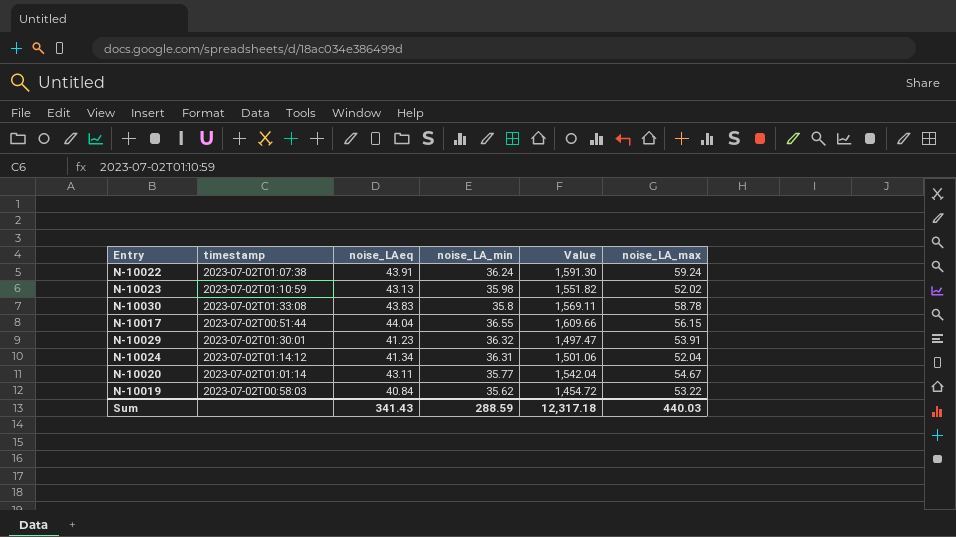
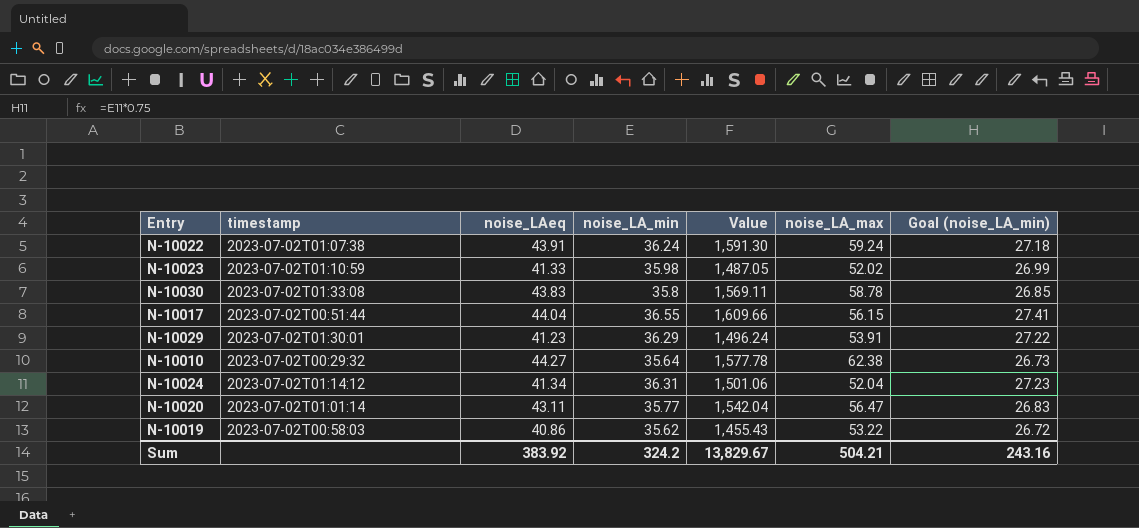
column Goal (noise_LA_min) | formula: none -> [noise_LA_min] * 0.75
N-10023 | noise_LAeq: 43.13 -> 41.33
N-10023 | Value: 1,551.82 -> 1,487.05
N-10029 | noise_LA_min: 36.32 -> 36.29
N-10029 | Value: 1,497.47 -> 1,496.24
row N-10010: none -> 2023-07-02T00:29:32 | 44.27 | 35.64 | 1,577.78 | 62.38 | 26.73
N-10020 | noise_LA_max: 54.67 -> 56.47
N-10019 | noise_LAeq: 40.84 -> 40.86
N-10019 | Value: 1,454.72 -> 1,455.43
Sum | noise_LAeq: 341.43 -> 383.92
Sum | noise_LA_min: 288.59 -> 324.2
Sum | Value: 12,317.18 -> 13,829.67
Sum | noise_LA_max: 440.03 -> 504.21

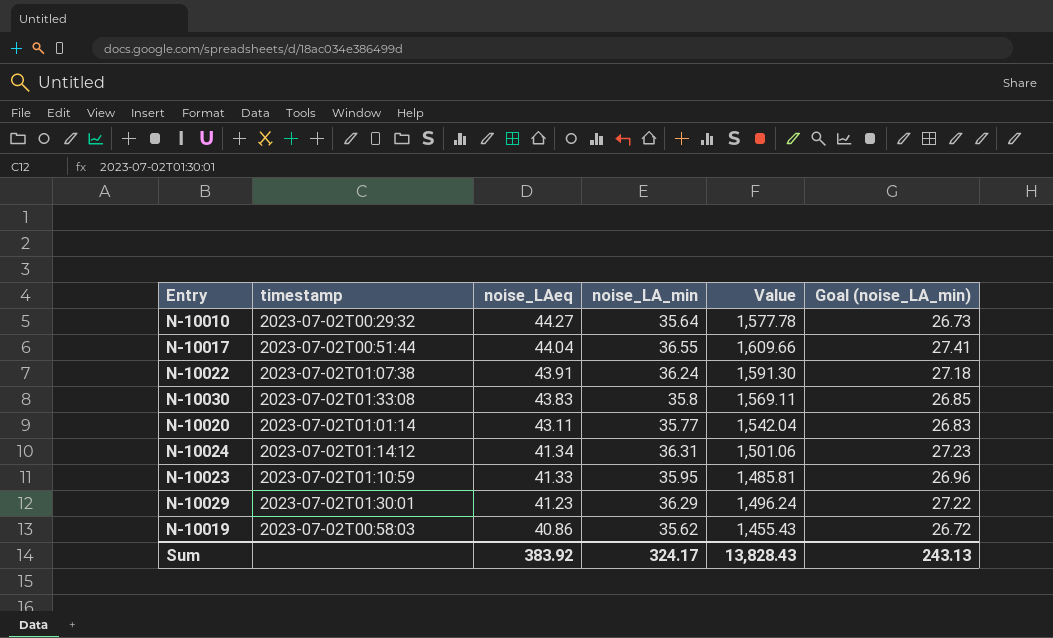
row order: none -> noise_LAeq descending
column noise_LA_max | position: 6 -> none
N-10023 | noise_LA_min: 35.98 -> 35.95
N-10023 | Value: 1,487.05 -> 1,485.81
N-10023 | Goal (noise_LA_min): 26.99 -> 26.96
Sum | noise_LA_min: 324.2 -> 324.17
Sum | Value: 13,829.67 -> 13,828.43
Sum | Goal (noise_LA_min): 243.16 -> 243.13

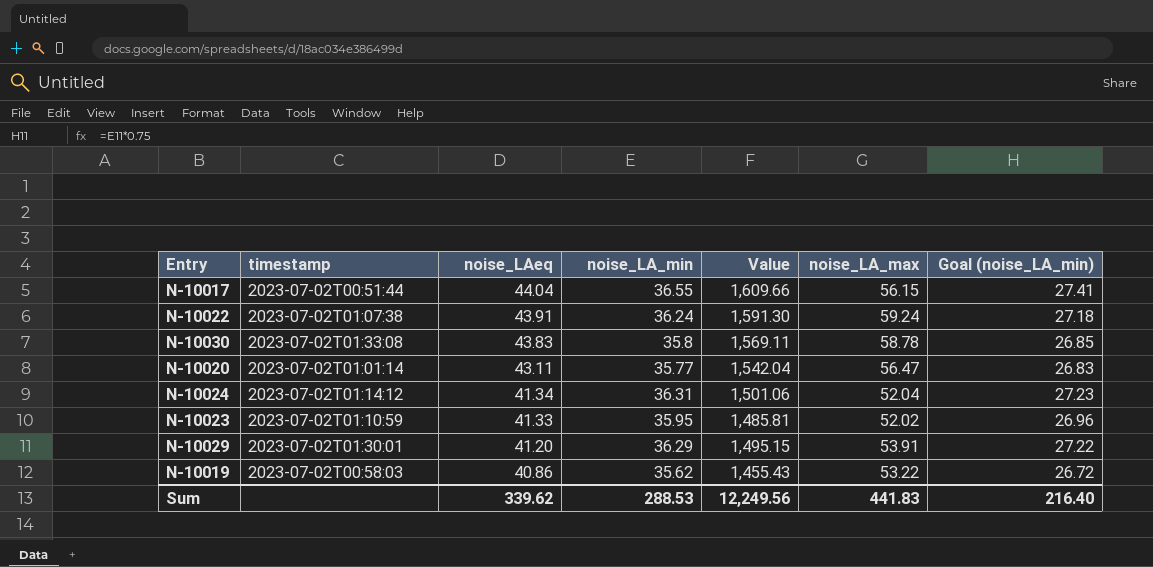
column noise_LA_max | position: none -> 6
row N-10010: 2023-07-02T00:29:32 | 44.27 | 35.64 | 1,577.78 | 26.73 -> none
N-10029 | noise_LAeq: 41.23 -> 41.20
N-10029 | Value: 1,496.24 -> 1,495.15
Sum | noise_LAeq: 383.92 -> 339.62
Sum | noise_LA_min: 324.17 -> 288.53
Sum | Value: 13,828.43 -> 12,249.56
Sum | Goal (noise_LA_min): 243.13 -> 216.40

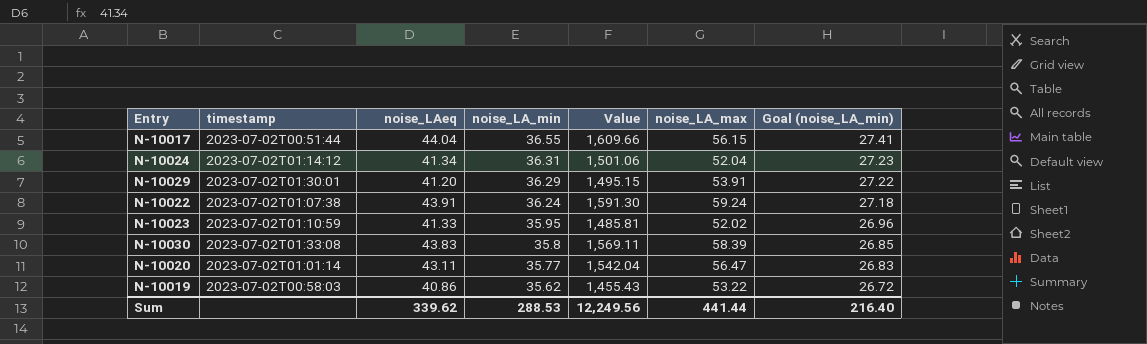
row order: noise_LAeq descending -> noise_LA_min descending
N-10030 | noise_LA_max: 58.78 -> 58.39
Sum | noise_LA_max: 441.83 -> 441.44

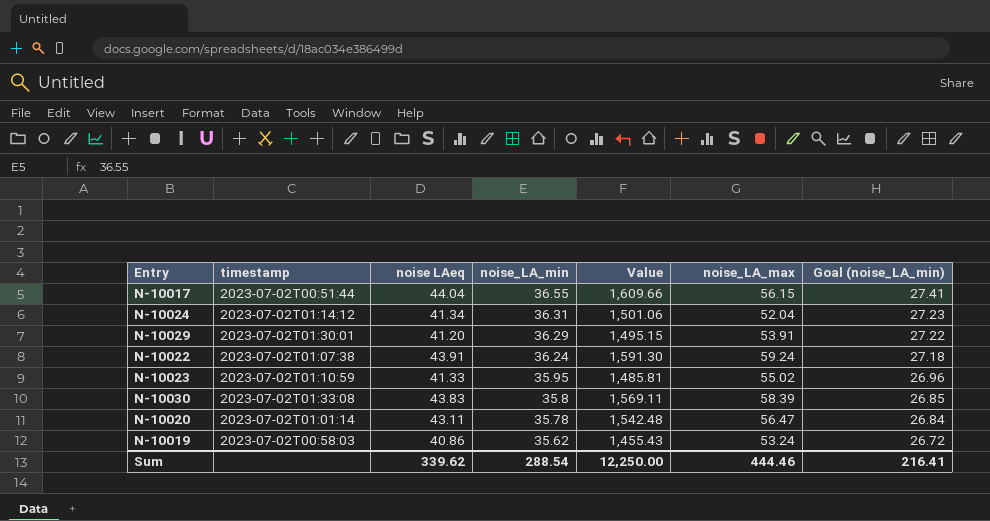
column name: noise_LAeq -> noise LAeq
N-10023 | noise_LA_max: 52.02 -> 55.02
N-10020 | noise_LA_min: 35.77 -> 35.78
N-10020 | Value: 1,542.04 -> 1,542.48
N-10020 | Goal (noise_LA_min): 26.83 -> 26.84
N-10019 | noise_LA_max: 53.22 -> 53.24
Sum | noise_LA_min: 288.53 -> 288.54
Sum | Value: 12,249.56 -> 12,250.00
Sum | noise_LA_max: 441.44 -> 444.46
Sum | Goal (noise_LA_min): 216.40 -> 216.41

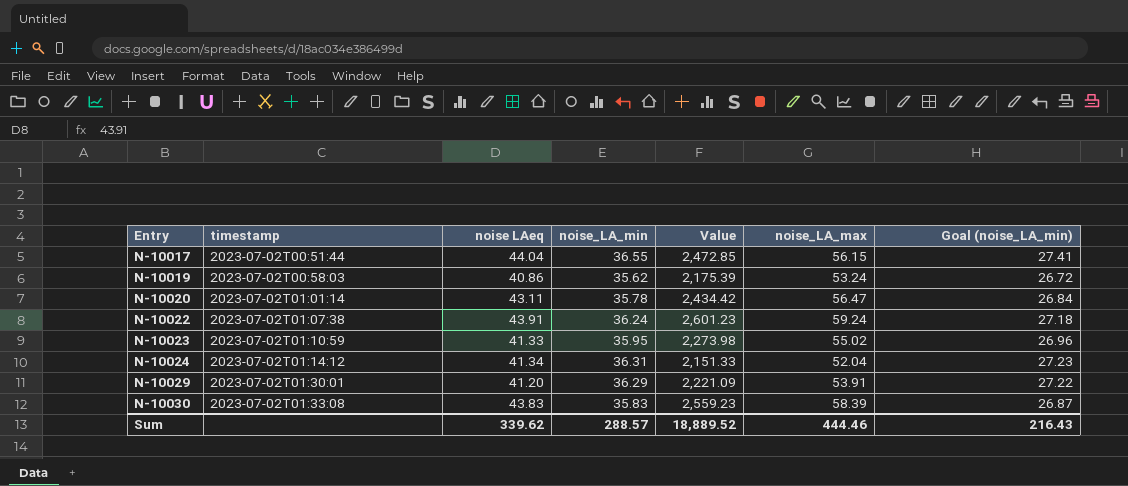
row order: noise_LA_min descending -> Entry ascending
column Value | formula: [noise LAeq] * [noise_LA_min] -> [noise LAeq] * [noise_LA_max]
N-10030 | noise_LA_min: 35.8 -> 35.83
N-10030 | Goal (noise_LA_min): 26.85 -> 26.87
Sum | noise_LA_min: 288.54 -> 288.57
Sum | Value: 12,250.00 -> 18,889.52
Sum | Goal (noise_LA_min): 216.41 -> 216.43

